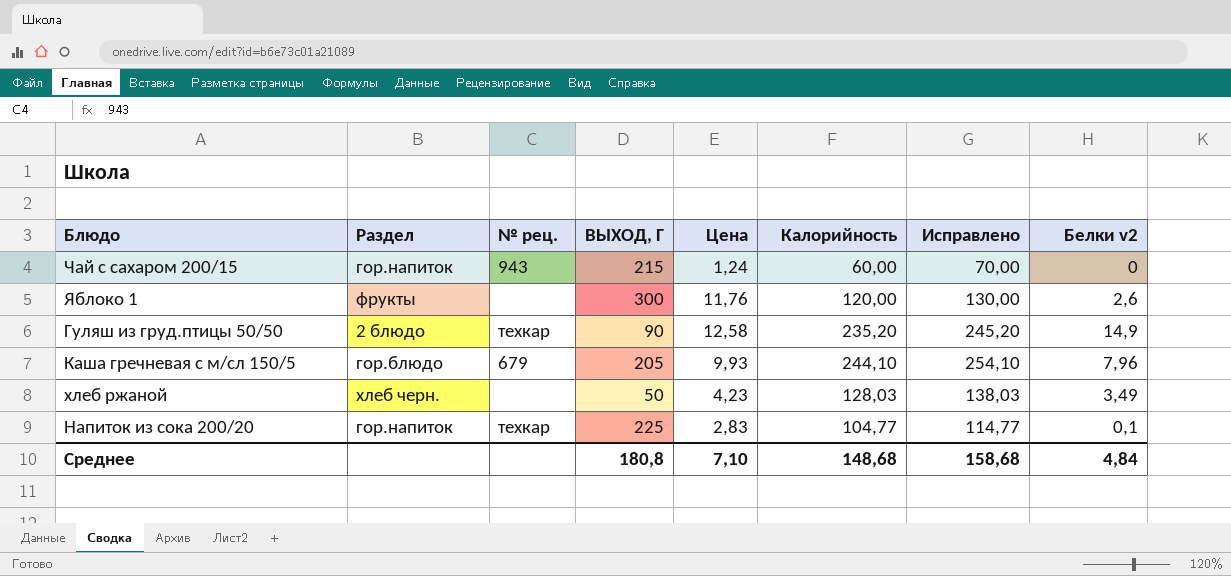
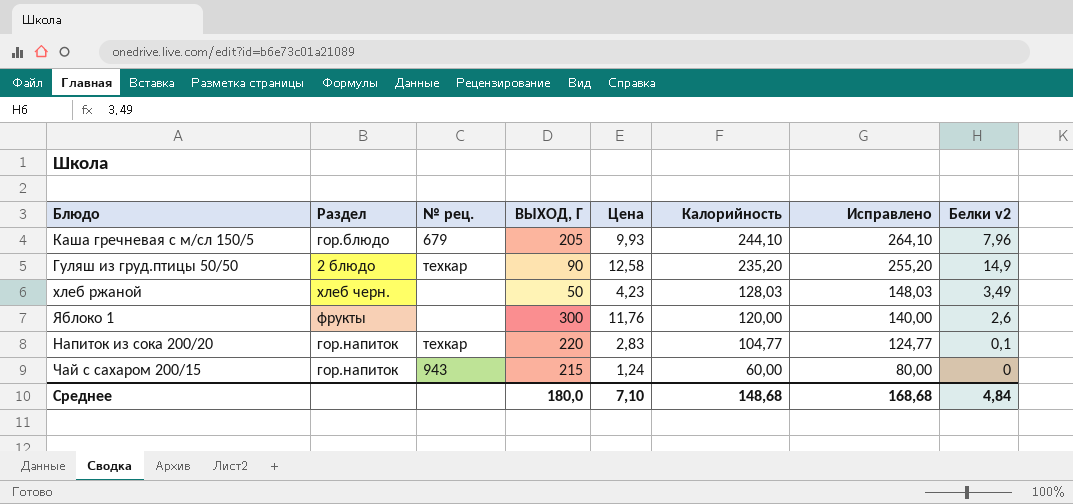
row order: none -> Калорийность descending
column Исправлено | formula: [Калорийность] + 10 -> [Калорийность] + 20
Напиток из сока 200/20 | ВЫХОД, Г: 225 -> 220
Среднее | ВЫХОД, Г: 180,8 -> 180,0
Среднее | Исправлено: 158,68 -> 168,68

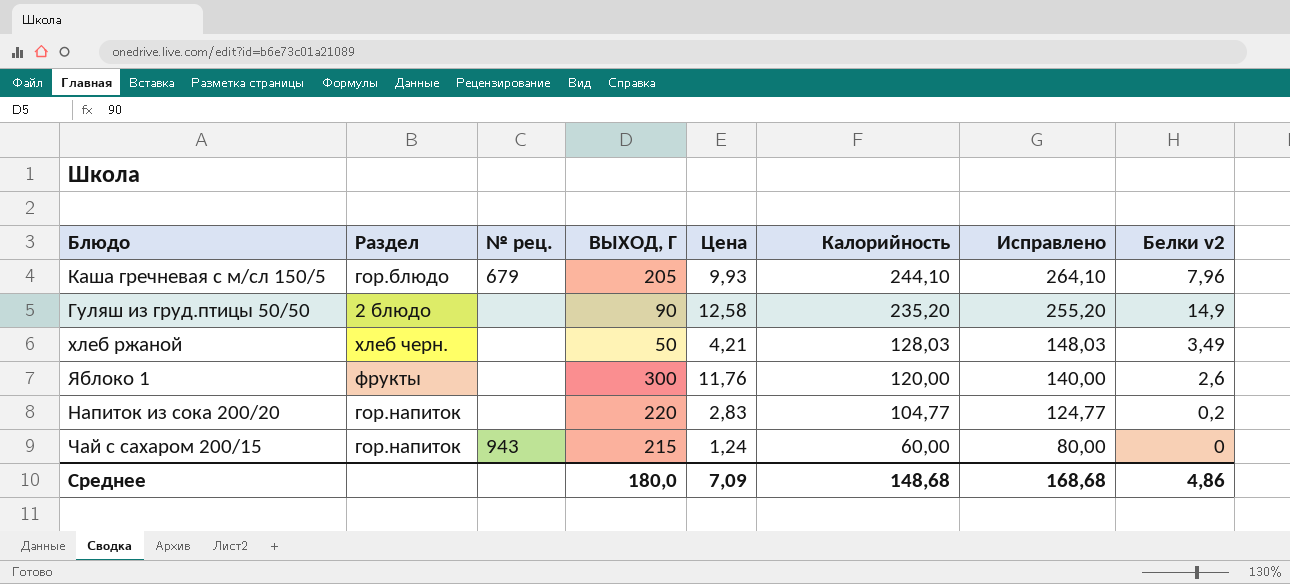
Гуляш из груд.птицы 50/50 | № рец.: техкар -> none
хлеб ржаной | Цена: 4,23 -> 4,21
Напиток из сока 200/20 | № рец.: техкар -> none
Напиток из сока 200/20 | Белки v2: 0,1 -> 0,2
Среднее | Цена: 7,10 -> 7,09
Среднее | Белки v2: 4,84 -> 4,86

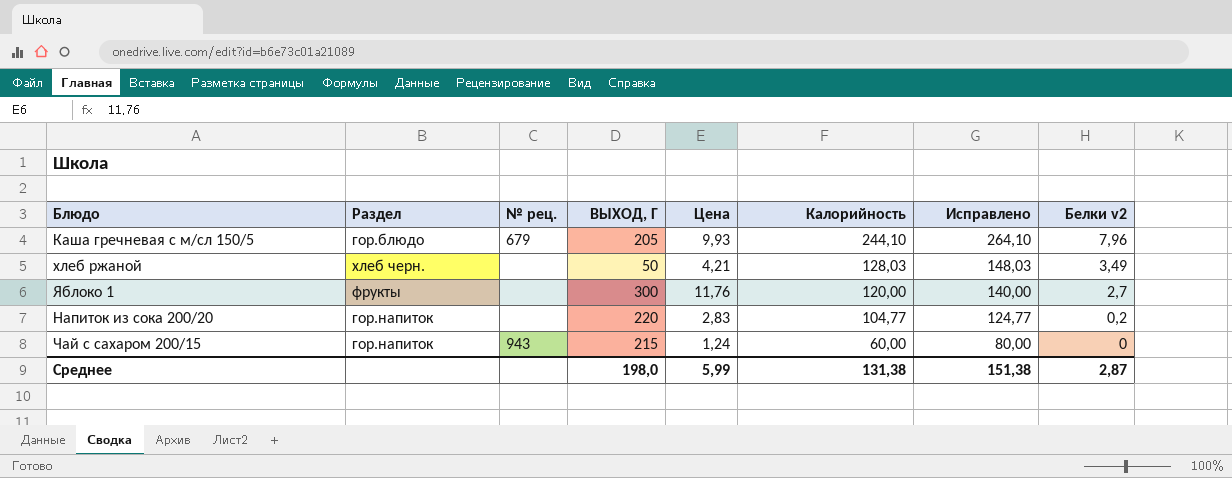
row Гуляш из груд.птицы 50/50: 2 блюдо | none | 90 | 12,58 | 235,20 | 255,20 | 14,9 -> none
Яблоко 1 | Белки v2: 2,6 -> 2,7
Среднее | ВЫХОД, Г: 180,0 -> 198,0
Среднее | Цена: 7,09 -> 5,99
Среднее | Калорийность: 148,68 -> 131,38
Среднее | Исправлено: 168,68 -> 151,38
Среднее | Белки v2: 4,86 -> 2,87

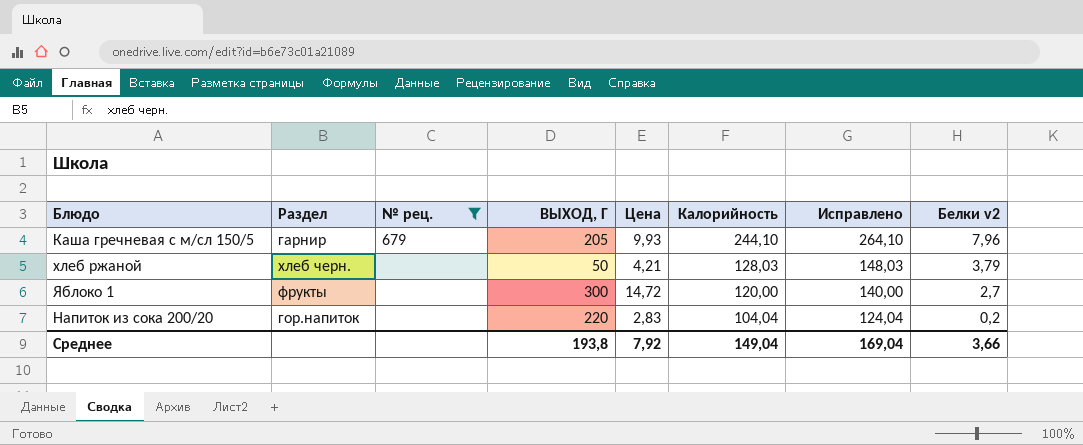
filter: none -> № рец. != 943
Каша гречневая с м/сл 150/5 | Раздел: гор.блюдо -> гарнир
хлеб ржаной | Белки v2: 3,49 -> 3,79
Яблоко 1 | Цена: 11,76 -> 14,72
Напиток из сока 200/20 | Калорийность: 104,77 -> 104,04
Напиток из сока 200/20 | Исправлено: 124,77 -> 124,04
Среднее | ВЫХОД, Г: 198,0 -> 193,8
Среднее | Цена: 5,99 -> 7,92
Среднее | Калорийность: 131,38 -> 149,04
Среднее | Исправлено: 151,38 -> 169,04
Среднее | Белки v2: 2,87 -> 3,66

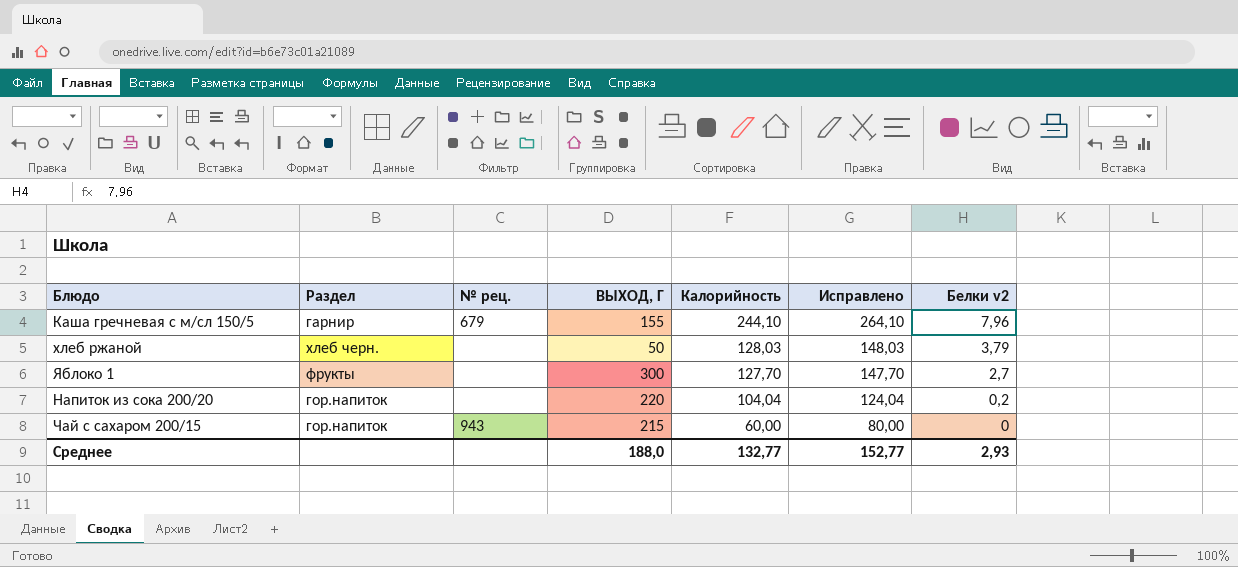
filter: № рец. != 943 -> none
column Цена | position: 5 -> none
Каша гречневая с м/сл 150/5 | ВЫХОД, Г: 205 -> 155
Яблоко 1 | Калорийность: 120,00 -> 127,70
Яблоко 1 | Исправлено: 140,00 -> 147,70
Среднее | ВЫХОД, Г: 193,8 -> 188,0
Среднее | Калорийность: 149,04 -> 132,77
Среднее | Исправлено: 169,04 -> 152,77
Среднее | Белки v2: 3,66 -> 2,93

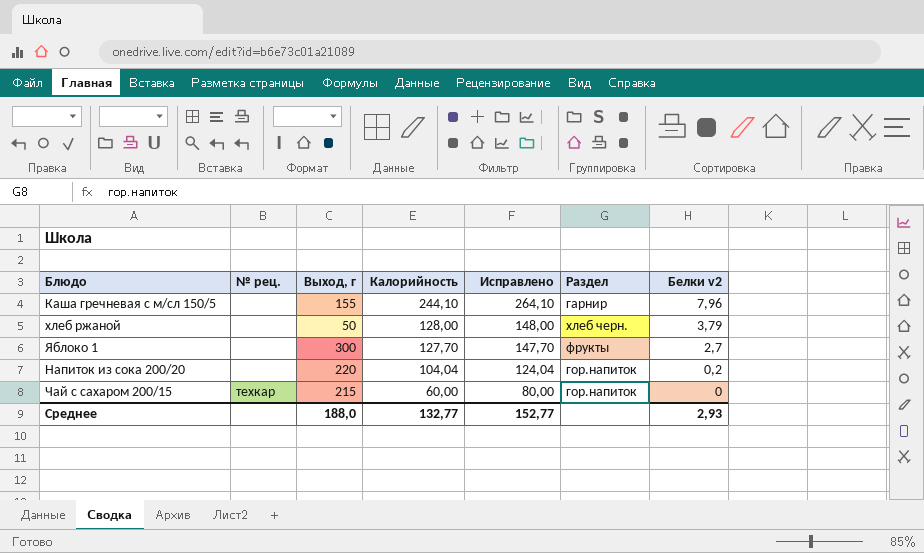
column name: ВЫХОД, Г -> Выход, г
column Раздел | position: 2 -> 6
Каша гречневая с м/сл 150/5 | № рец.: 679 -> none
хлеб ржаной | Калорийность: 128,03 -> 128,00
хлеб ржаной | Исправлено: 148,03 -> 148,00
Чай с сахаром 200/15 | № рец.: 943 -> техкар

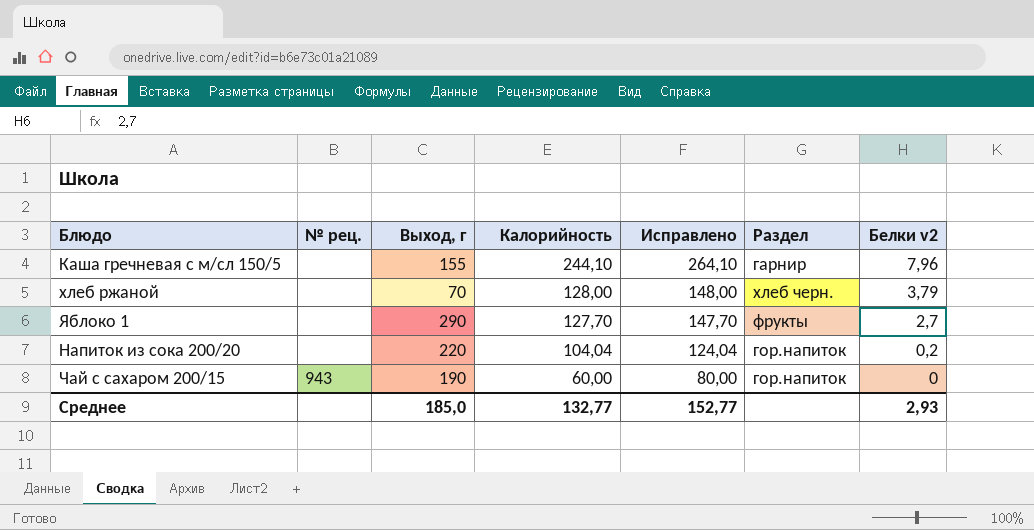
хлеб ржаной | Выход, г: 50 -> 70
Яблоко 1 | Выход, г: 300 -> 290
Чай с сахаром 200/15 | № рец.: техкар -> 943
Чай с сахаром 200/15 | Выход, г: 215 -> 190
Среднее | Выход, г: 188,0 -> 185,0

